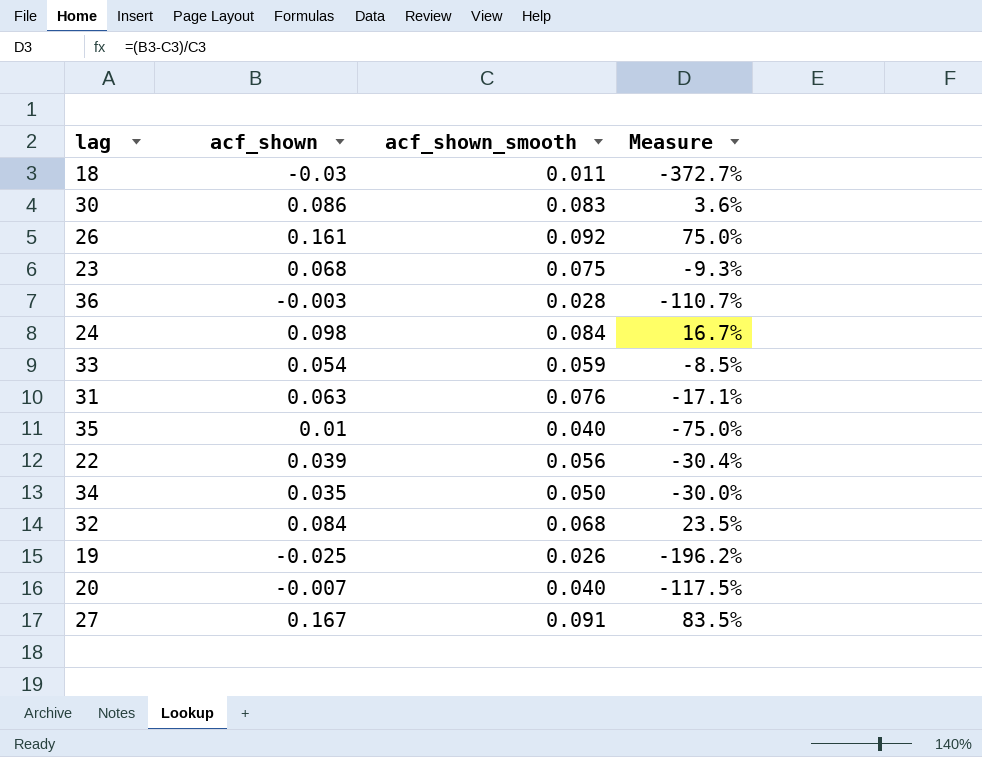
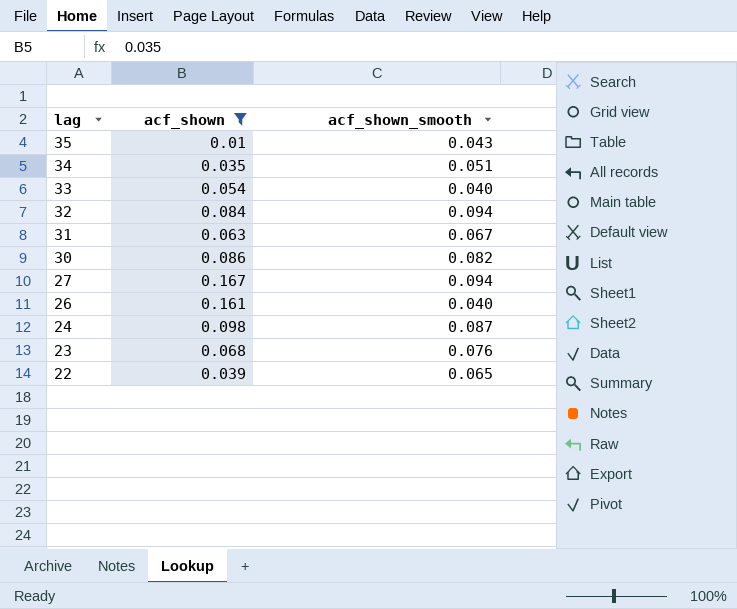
filter: none -> acf_shown >= 0.01
row order: none -> lag descending
column Measure | formula: ([acf_shown] - [acf_shown_smooth]) / [acf_shown_smooth] -> none
35 | acf_shown_smooth: 0.040 -> 0.043
34 | acf_shown_smooth: 0.050 -> 0.051
33 | acf_shown_smooth: 0.059 -> 0.040
32 | acf_shown_smooth: 0.068 -> 0.094
31 | acf_shown_smooth: 0.076 -> 0.067
30 | acf_shown_smooth: 0.083 -> 0.082
27 | acf_shown_smooth: 0.091 -> 0.094
26 | acf_shown_smooth: 0.092 -> 0.040
24 | acf_shown_smooth: 0.084 -> 0.087
23 | acf_shown_smooth: 0.075 -> 0.076
22 | acf_shown_smooth: 0.056 -> 0.065

